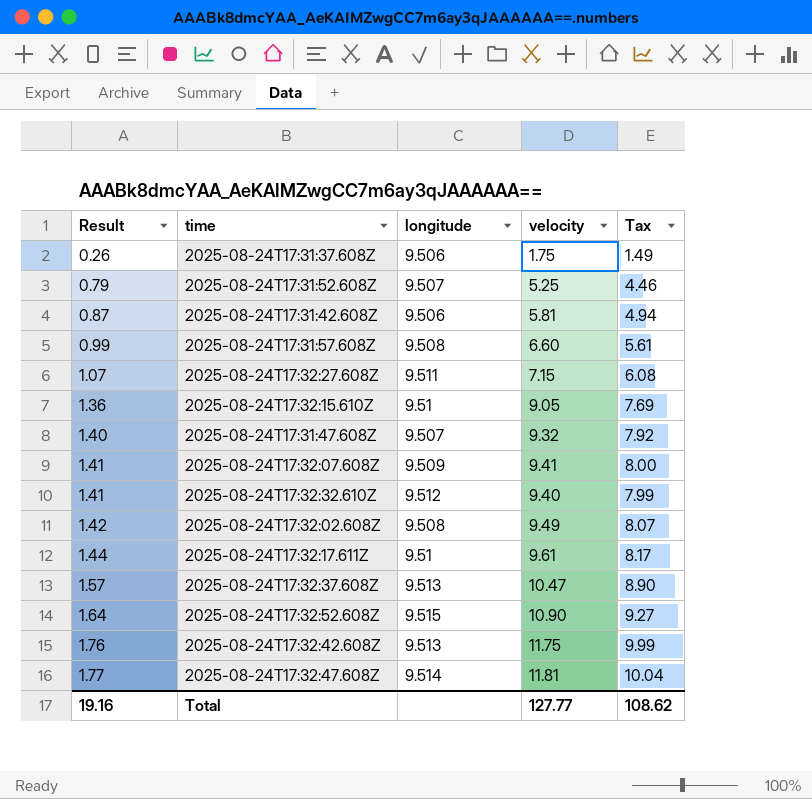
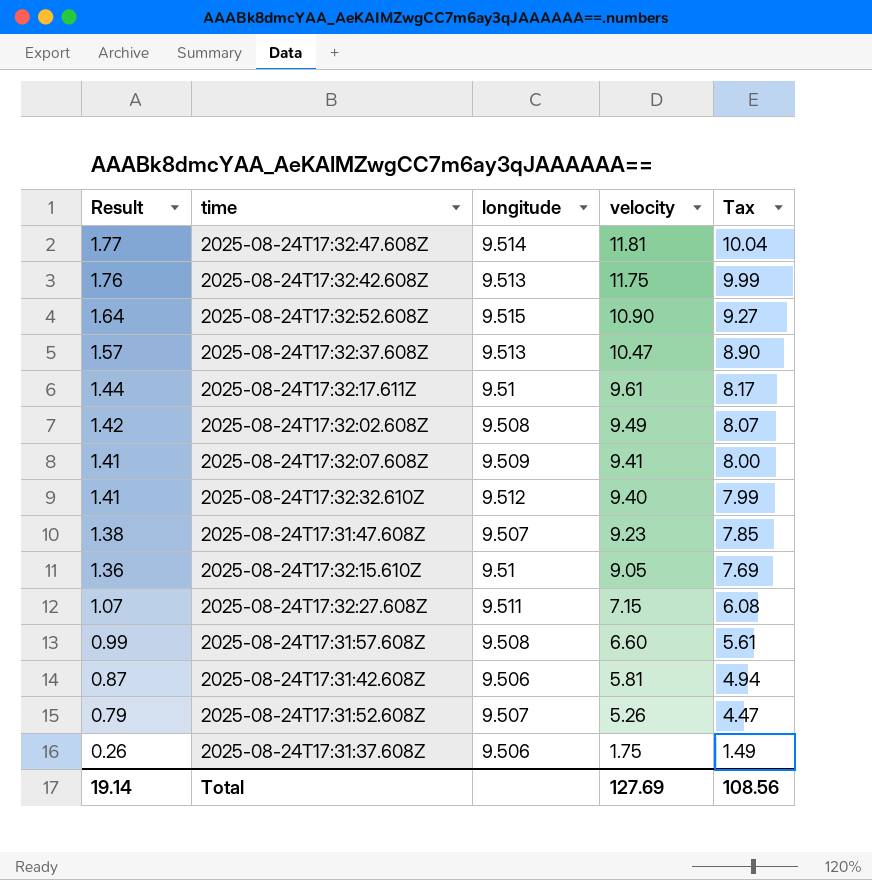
row order: Result ascending -> Result descending
2025-08-24T17:31:47.608Z | Result: 1.40 -> 1.38
2025-08-24T17:31:47.608Z | velocity: 9.32 -> 9.23
2025-08-24T17:31:47.608Z | Tax: 7.92 -> 7.85
2025-08-24T17:31:52.608Z | velocity: 5.25 -> 5.26
2025-08-24T17:31:52.608Z | Tax: 4.46 -> 4.47
Total | Result: 19.16 -> 19.14
Total | velocity: 127.77 -> 127.69
Total | Tax: 108.62 -> 108.56

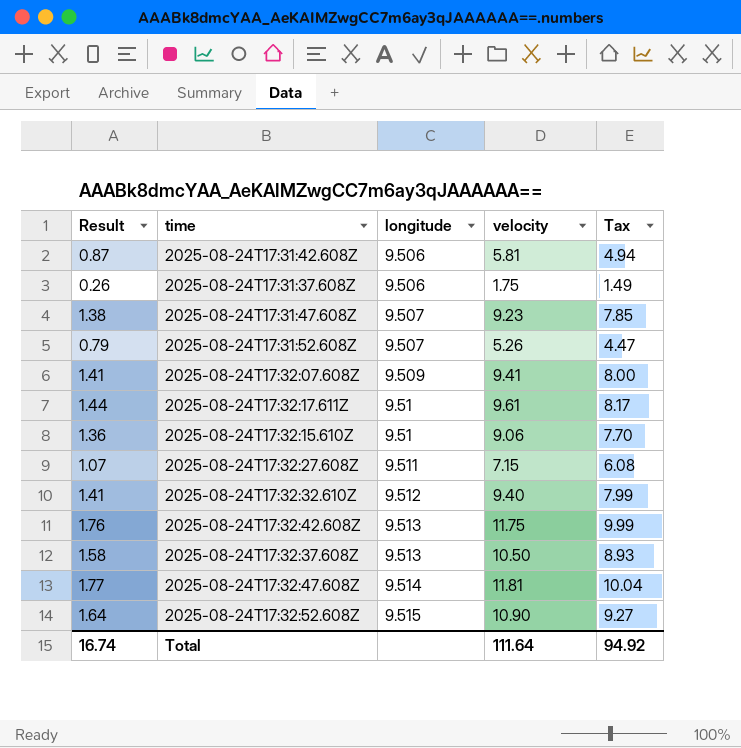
row order: Result descending -> longitude ascending
row 2025-08-24T17:32:02.608Z: 1.42 | 9.508 | 9.49 | 8.07 -> none
row 2025-08-24T17:31:57.608Z: 0.99 | 9.508 | 6.60 | 5.61 -> none
2025-08-24T17:32:15.610Z | velocity: 9.05 -> 9.06
2025-08-24T17:32:15.610Z | Tax: 7.69 -> 7.70
2025-08-24T17:32:37.608Z | Result: 1.57 -> 1.58
2025-08-24T17:32:37.608Z | velocity: 10.47 -> 10.50
2025-08-24T17:32:37.608Z | Tax: 8.90 -> 8.93
Total | Result: 19.14 -> 16.74
Total | velocity: 127.69 -> 111.64
Total | Tax: 108.56 -> 94.92

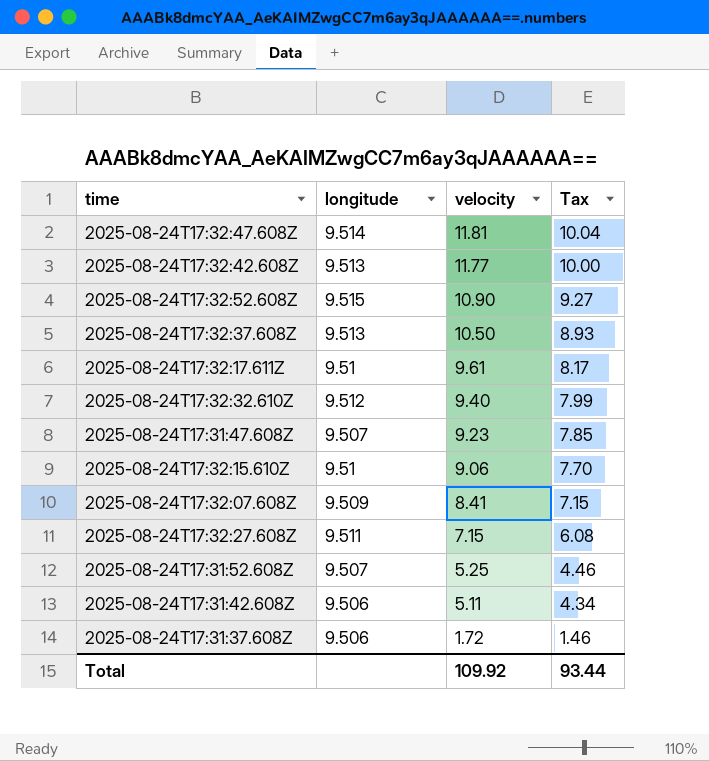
row order: longitude ascending -> velocity descending
column Result | formula: [velocity] * 0.15 -> none
2025-08-24T17:32:42.608Z | velocity: 11.75 -> 11.77
2025-08-24T17:32:42.608Z | Tax: 9.99 -> 10.00
2025-08-24T17:32:07.608Z | velocity: 9.41 -> 8.41
2025-08-24T17:32:07.608Z | Tax: 8.00 -> 7.15
2025-08-24T17:31:52.608Z | velocity: 5.26 -> 5.25
2025-08-24T17:31:52.608Z | Tax: 4.47 -> 4.46
2025-08-24T17:31:42.608Z | velocity: 5.81 -> 5.11
2025-08-24T17:31:42.608Z | Tax: 4.94 -> 4.34
2025-08-24T17:31:37.608Z | velocity: 1.75 -> 1.72
2025-08-24T17:31:37.608Z | Tax: 1.49 -> 1.46
Total | velocity: 111.64 -> 109.92
Total | Tax: 94.92 -> 93.44

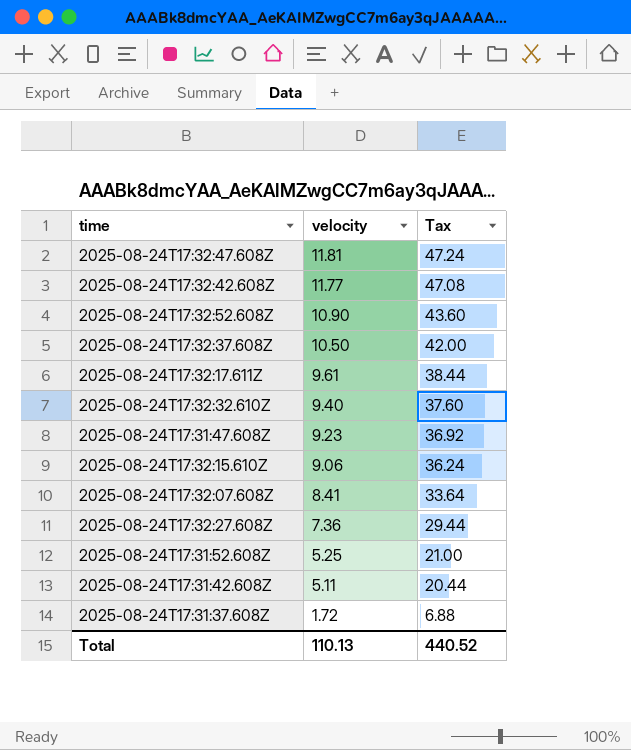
column longitude | position: 2 -> none
column Tax | formula: [velocity] * 0.85 -> [velocity] * 4
2025-08-24T17:32:27.608Z | velocity: 7.15 -> 7.36
Total | velocity: 109.92 -> 110.13
Total | Tax: 93.44 -> 440.52

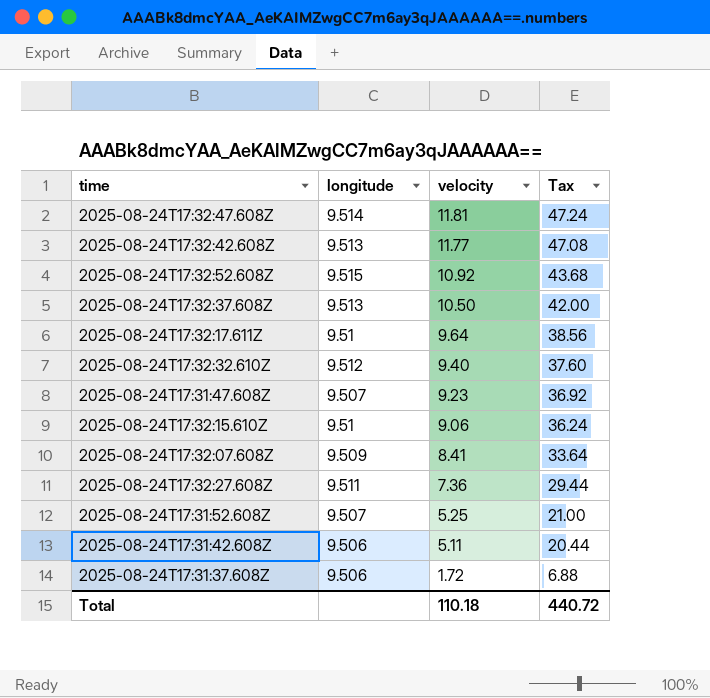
column longitude | position: none -> 2
2025-08-24T17:32:52.608Z | velocity: 10.90 -> 10.92
2025-08-24T17:32:52.608Z | Tax: 43.60 -> 43.68
2025-08-24T17:32:17.611Z | velocity: 9.61 -> 9.64
2025-08-24T17:32:17.611Z | Tax: 38.44 -> 38.56
Total | velocity: 110.13 -> 110.18
Total | Tax: 440.52 -> 440.72

